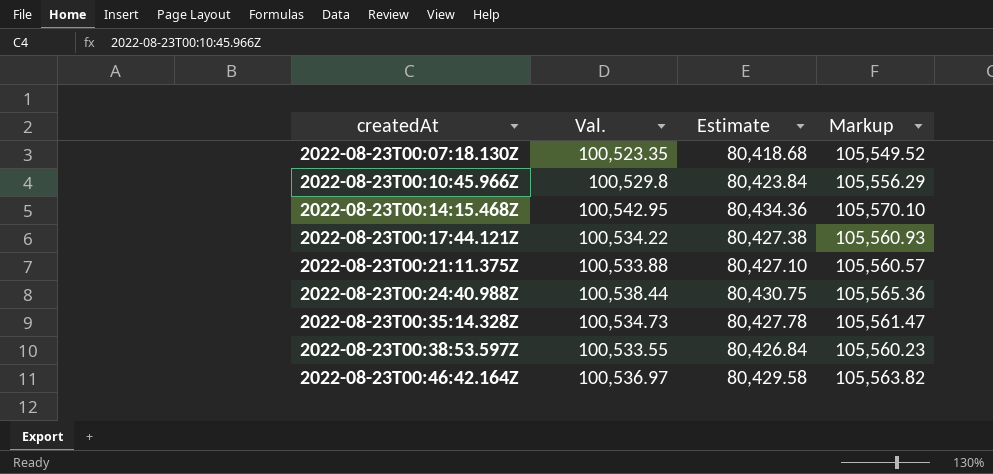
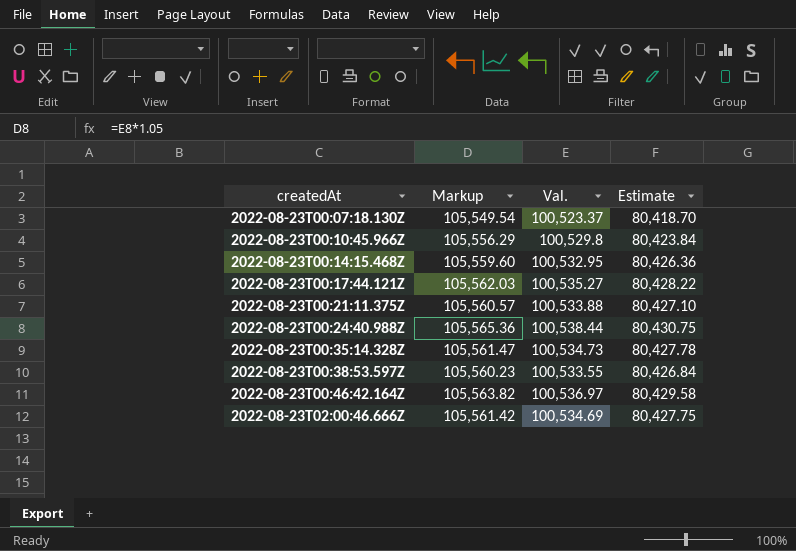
column Markup | position: 4 -> 2
2022-08-23T00:07:18.130Z | Markup: 105,549.52 -> 105,549.54
2022-08-23T00:07:18.130Z | Val.: 100,523.35 -> 100,523.37
2022-08-23T00:07:18.130Z | Estimate: 80,418.68 -> 80,418.70
2022-08-23T00:14:15.468Z | Markup: 105,570.10 -> 105,559.60
2022-08-23T00:14:15.468Z | Val.: 100,542.95 -> 100,532.95
2022-08-23T00:14:15.468Z | Estimate: 80,434.36 -> 80,426.36
2022-08-23T00:17:44.121Z | Markup: 105,560.93 -> 105,562.03
2022-08-23T00:17:44.121Z | Val.: 100,534.22 -> 100,535.27
2022-08-23T00:17:44.121Z | Estimate: 80,427.38 -> 80,428.22
row 2022-08-23T02:00:46.666Z: none -> 105,561.42 | 100,534.69 | 80,427.75

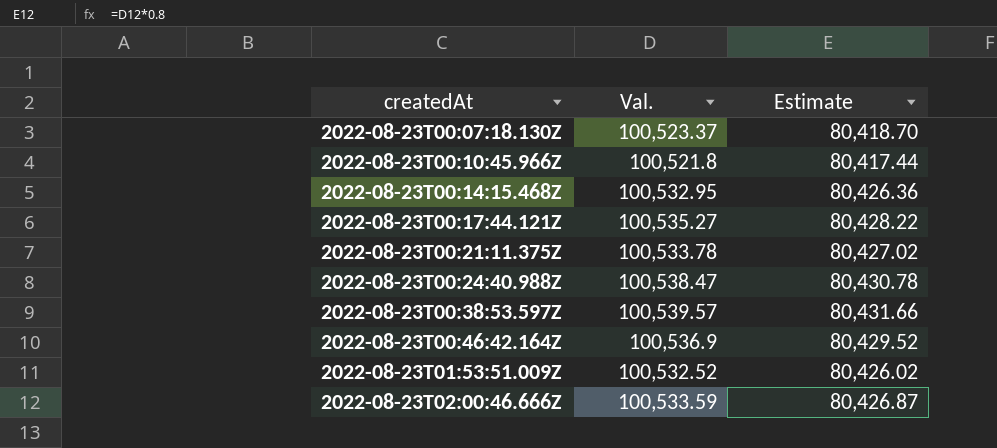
column Markup | formula: [Val.] * 1.05 -> none
row 2022-08-23T00:35:14.328Z: 105,561.47 | 100,534.73 | 80,427.78 -> none
2022-08-23T00:10:45.966Z | Val.: 100,529.8 -> 100,521.8
2022-08-23T00:10:45.966Z | Estimate: 80,423.84 -> 80,417.44
2022-08-23T00:21:11.375Z | Val.: 100,533.88 -> 100,533.78
2022-08-23T00:21:11.375Z | Estimate: 80,427.10 -> 80,427.02
2022-08-23T00:24:40.988Z | Val.: 100,538.44 -> 100,538.47
2022-08-23T00:24:40.988Z | Estimate: 80,430.75 -> 80,430.78
2022-08-23T00:38:53.597Z | Val.: 100,533.55 -> 100,539.57
2022-08-23T00:38:53.597Z | Estimate: 80,426.84 -> 80,431.66
2022-08-23T00:46:42.164Z | Val.: 100,536.97 -> 100,536.9
2022-08-23T00:46:42.164Z | Estimate: 80,429.58 -> 80,429.52
row 2022-08-23T01:53:51.009Z: none -> 100,532.52 | 80,426.02
2022-08-23T02:00:46.666Z | Val.: 100,534.69 -> 100,533.59
2022-08-23T02:00:46.666Z | Estimate: 80,427.75 -> 80,426.87

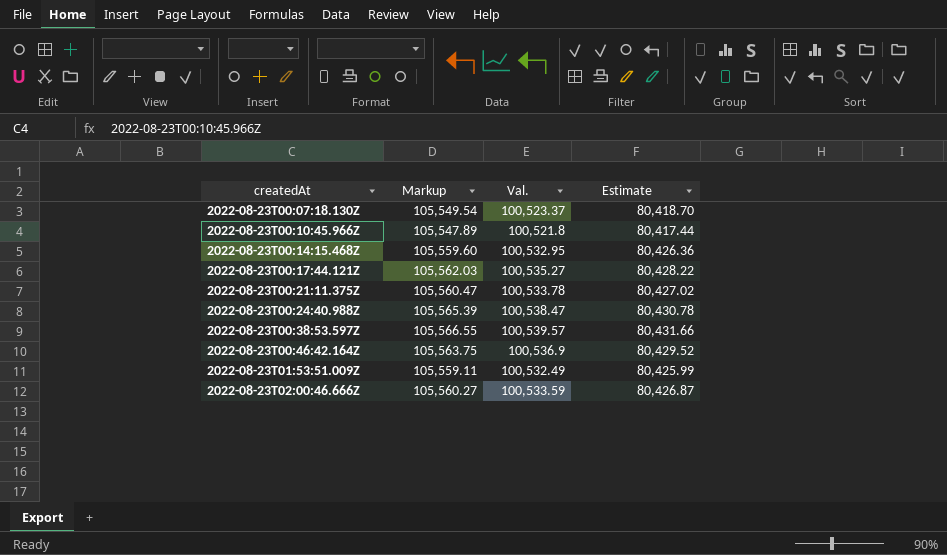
column Markup | formula: none -> [Val.] * 1.05
2022-08-23T01:53:51.009Z | Val.: 100,532.52 -> 100,532.49
2022-08-23T01:53:51.009Z | Estimate: 80,426.02 -> 80,425.99

